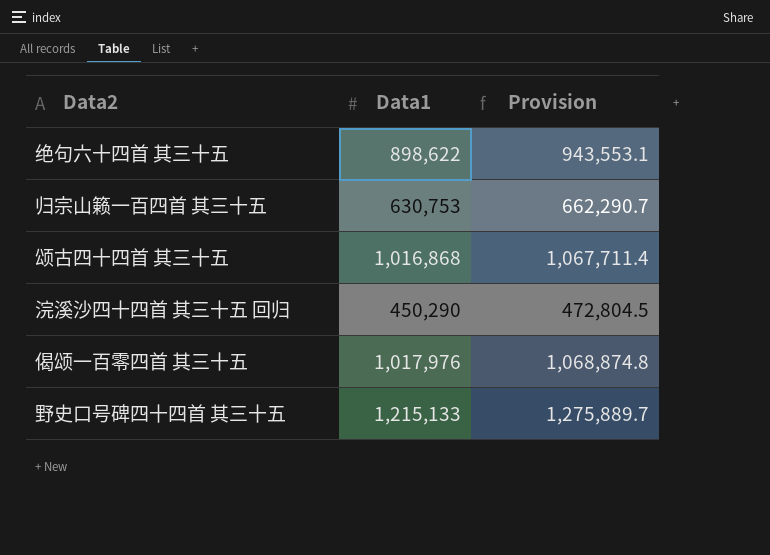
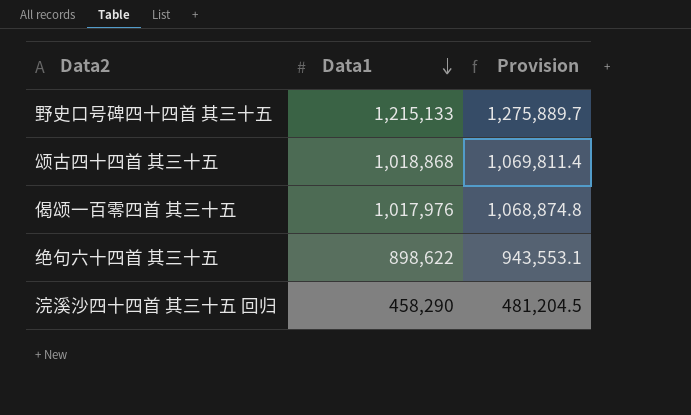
row order: none -> Data1 descending
row 归宗山籁一百四首 其三十五: 630,753 | 662,290.7 -> none
颂古四十四首 其三十五 | Data1: 1,016,868 -> 1,018,868
颂古四十四首 其三十五 | Provision: 1,067,711.4 -> 1,069,811.4
浣溪沙四十四首 其三十五 回归 | Data1: 450,290 -> 458,290
浣溪沙四十四首 其三十五 回归 | Provision: 472,804.5 -> 481,204.5

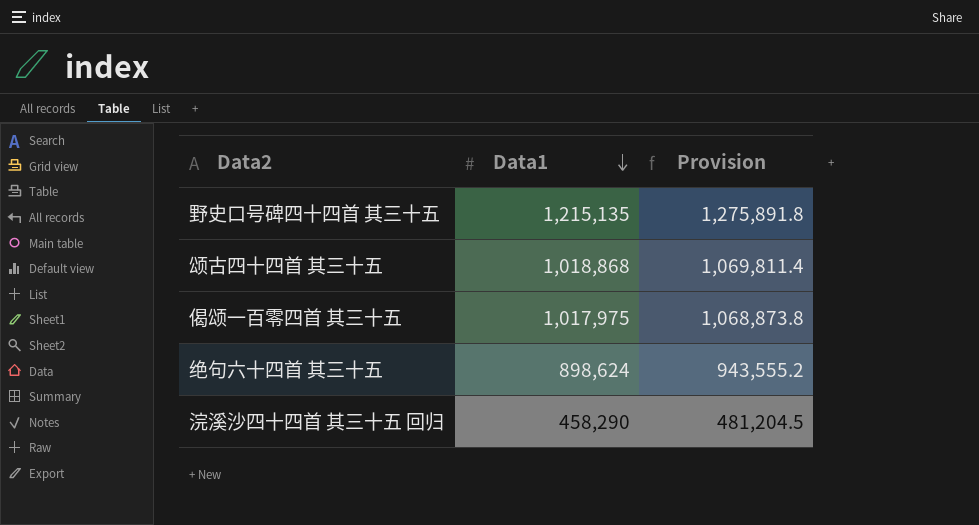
野史口号碑四十四首 其三十五 | Data1: 1,215,133 -> 1,215,135
野史口号碑四十四首 其三十五 | Provision: 1,275,889.7 -> 1,275,891.8
偈颂一百零四首 其三十五 | Data1: 1,017,976 -> 1,017,975
偈颂一百零四首 其三十五 | Provision: 1,068,874.8 -> 1,068,873.8
绝句六十四首 其三十五 | Data1: 898,622 -> 898,624
绝句六十四首 其三十五 | Provision: 943,553.1 -> 943,555.2

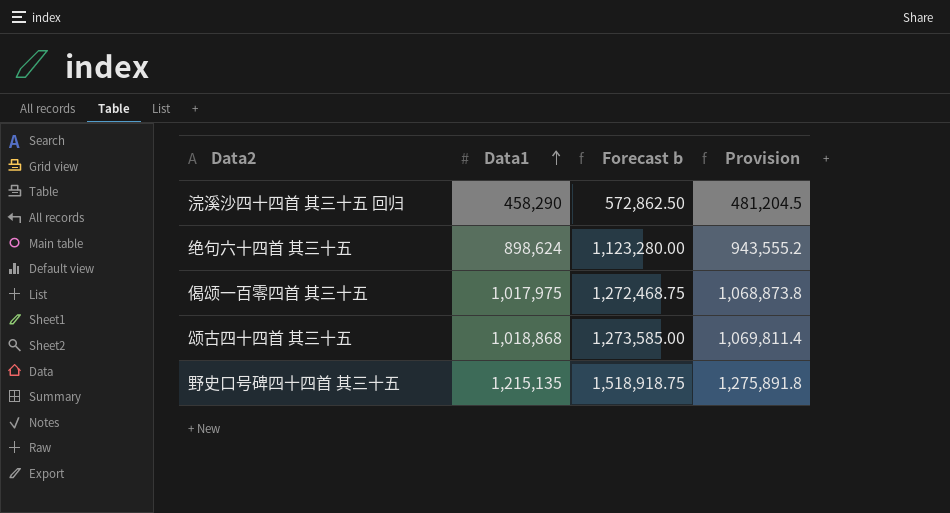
row order: Data1 descending -> Data1 ascending
column Forecast b | formula: none -> [Data1] * 1.25

